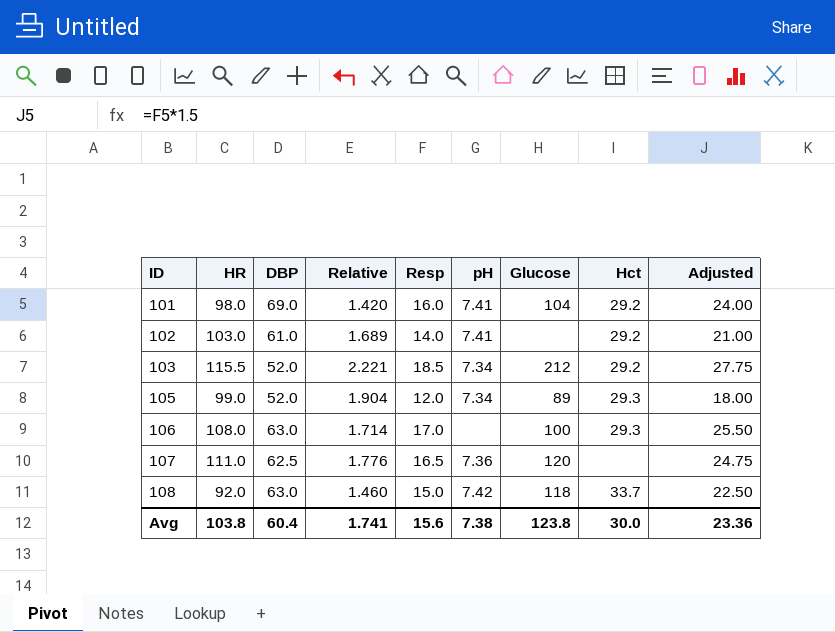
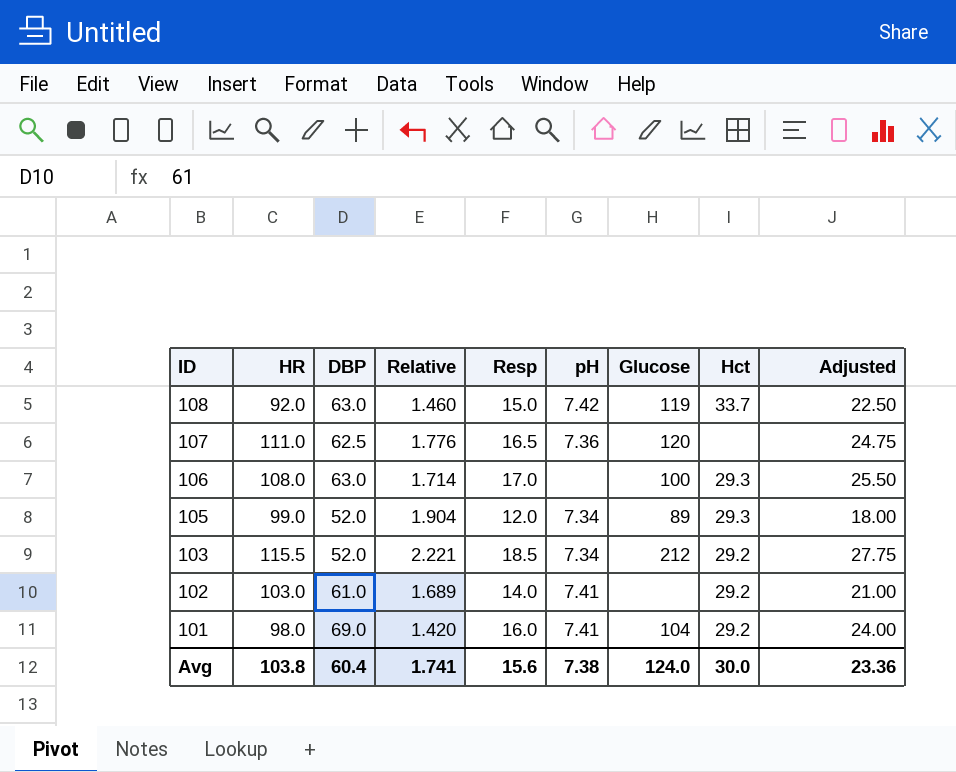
row order: ID ascending -> ID descending
108 | Glucose: 118 -> 119
Avg | Glucose: 123.8 -> 124.0

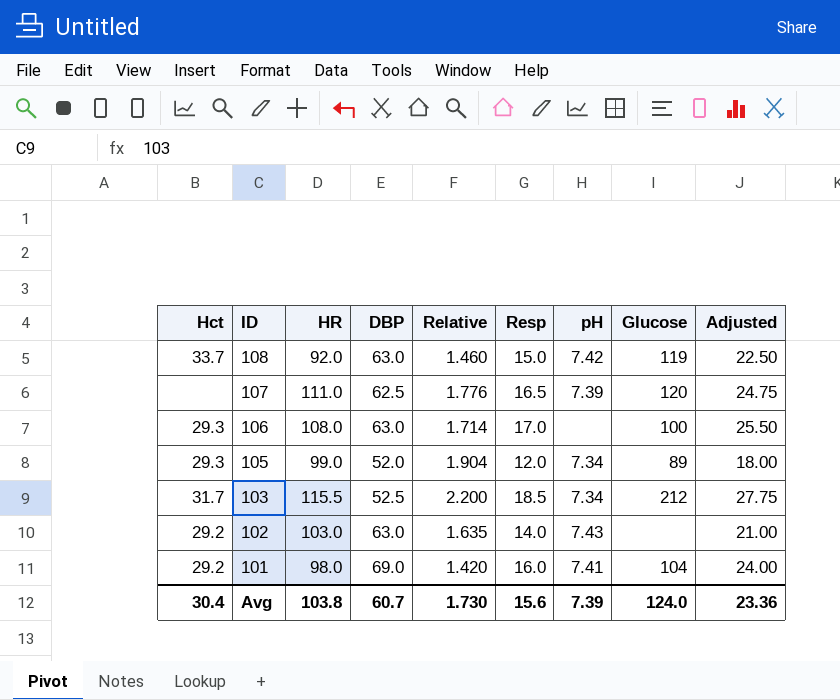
column Hct | position: 8 -> 1
107 | pH: 7.36 -> 7.39
103 | Hct: 29.2 -> 31.7
103 | DBP: 52.0 -> 52.5
103 | Relative: 2.221 -> 2.200
102 | DBP: 61.0 -> 63.0
102 | Relative: 1.689 -> 1.635
102 | pH: 7.41 -> 7.43
Avg | Hct: 30.0 -> 30.4
Avg | DBP: 60.4 -> 60.7
Avg | Relative: 1.741 -> 1.730
Avg | pH: 7.38 -> 7.39

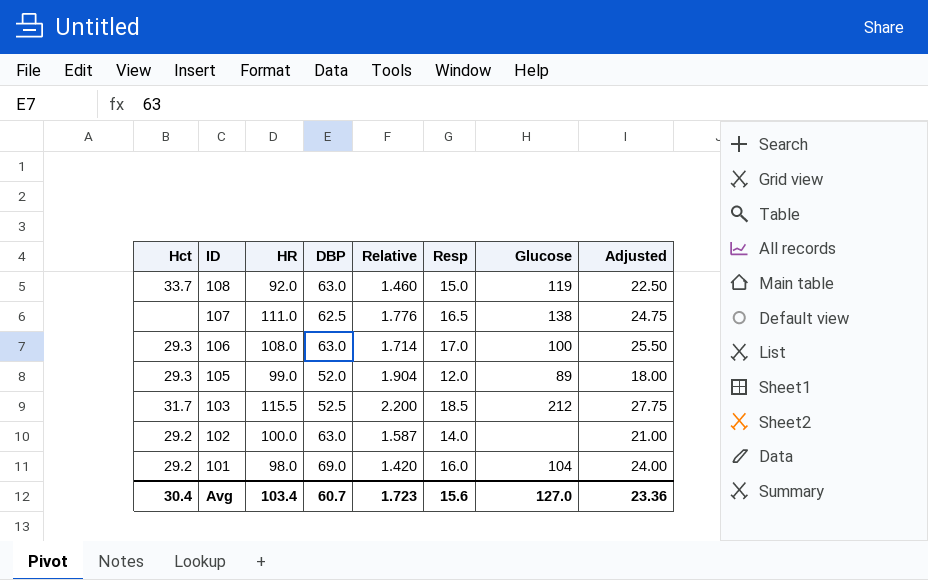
column pH | position: 7 -> none
107 | Glucose: 120 -> 138
102 | HR: 103.0 -> 100.0
102 | Relative: 1.635 -> 1.587
Avg | HR: 103.8 -> 103.4
Avg | Relative: 1.730 -> 1.723
Avg | Glucose: 124.0 -> 127.0

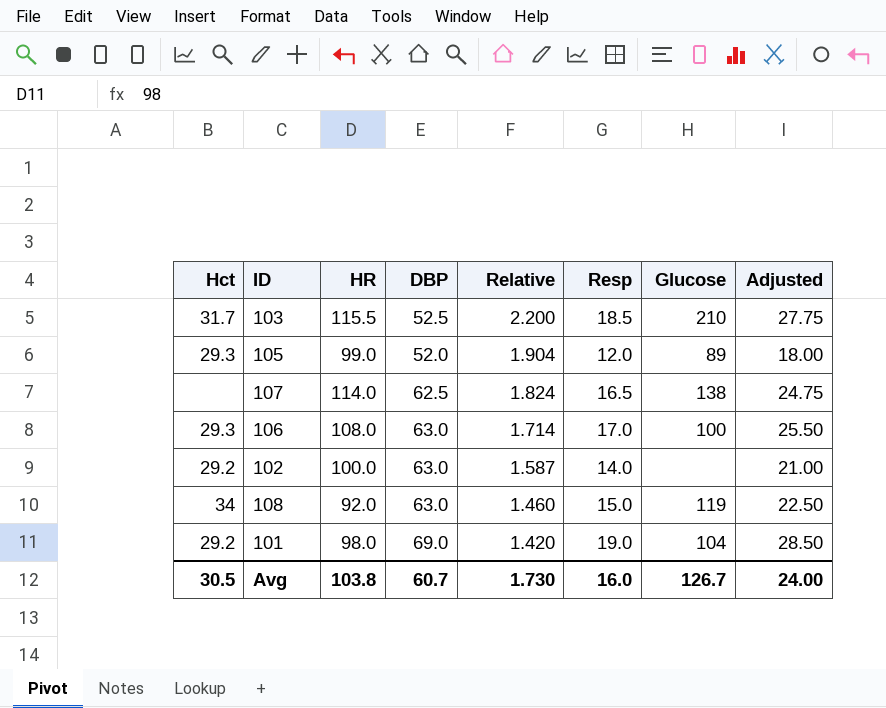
row order: ID descending -> Relative descending
103 | Glucose: 212 -> 210
107 | HR: 111.0 -> 114.0
107 | Relative: 1.776 -> 1.824
108 | Hct: 33.7 -> 34
101 | Resp: 16.0 -> 19.0
101 | Adjusted: 24.00 -> 28.50
Avg | Hct: 30.4 -> 30.5
Avg | HR: 103.4 -> 103.8
Avg | Relative: 1.723 -> 1.730
Avg | Resp: 15.6 -> 16.0
Avg | Glucose: 127.0 -> 126.7
Avg | Adjusted: 23.36 -> 24.00

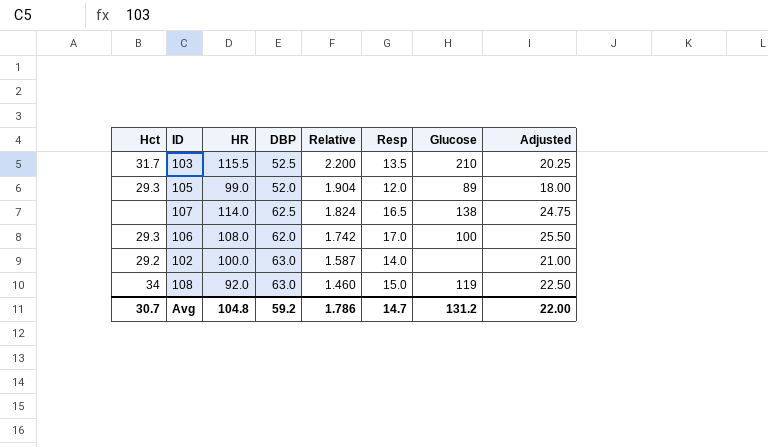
row 101: 29.2 | 98.0 | 69.0 | 1.420 | 19.0 | 104 | 28.50 -> none
103 | Resp: 18.5 -> 13.5
103 | Adjusted: 27.75 -> 20.25
106 | DBP: 63.0 -> 62.0
106 | Relative: 1.714 -> 1.742
Avg | Hct: 30.5 -> 30.7
Avg | HR: 103.8 -> 104.8
Avg | DBP: 60.7 -> 59.2
Avg | Relative: 1.730 -> 1.786
Avg | Resp: 16.0 -> 14.7
Avg | Glucose: 126.7 -> 131.2
Avg | Adjusted: 24.00 -> 22.00

